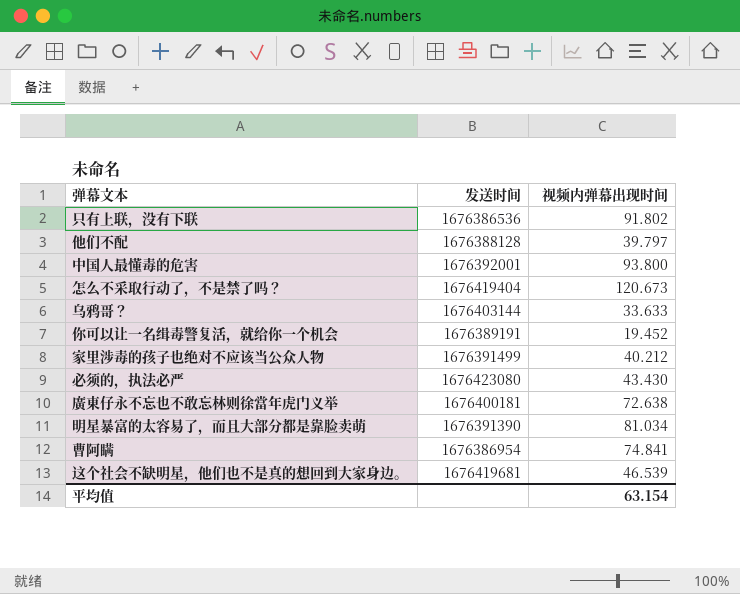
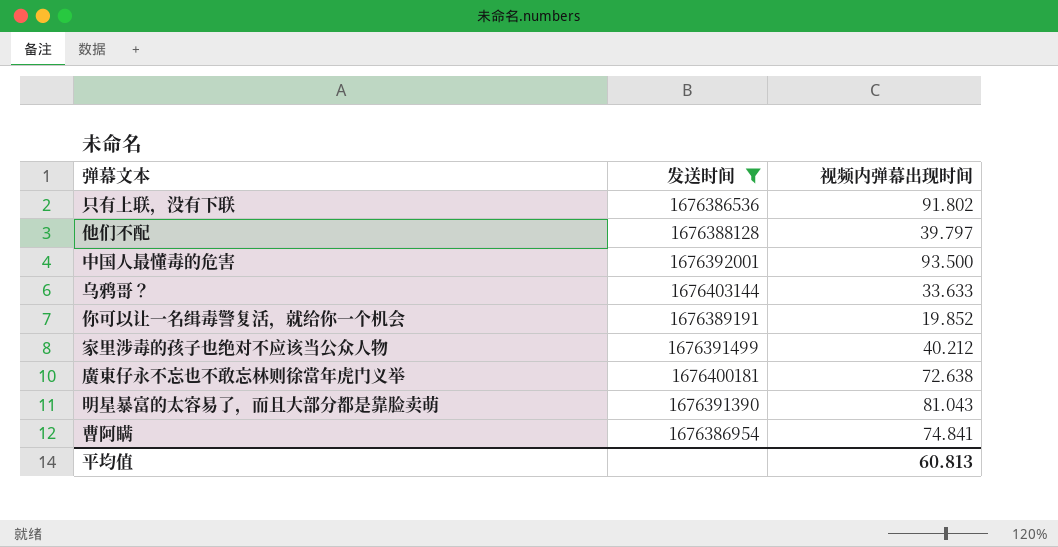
filter: none -> 发送时间 <= 1676403144
中国人最懂毒的危害 | 视频内弹幕出现时间: 93.800 -> 93.500
你可以让一名缉毒警复活，就给你一个机会 | 视频内弹幕出现时间: 19.452 -> 19.852
明星暴富的太容易了，而且大部分都是靠脸卖萌 | 视频内弹幕出现时间: 81.034 -> 81.043
平均值 | 视频内弹幕出现时间: 63.154 -> 60.813

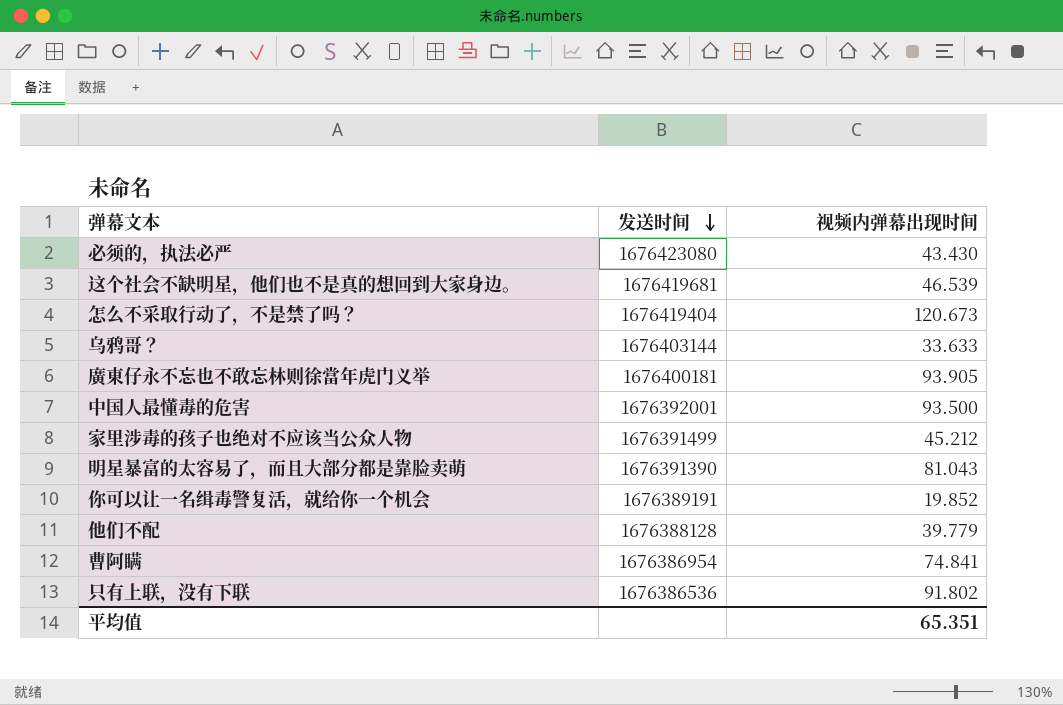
filter: 发送时间 <= 1676403144 -> none
row order: none -> 发送时间 descending
廣東仔永不忘也不敢忘林则徐當年虎门义举 | 视频内弹幕出现时间: 72.638 -> 93.905
家里涉毒的孩子也绝对不应该当公众人物 | 视频内弹幕出现时间: 40.212 -> 45.212
他们不配 | 视频内弹幕出现时间: 39.797 -> 39.779
平均值 | 视频内弹幕出现时间: 60.813 -> 65.351

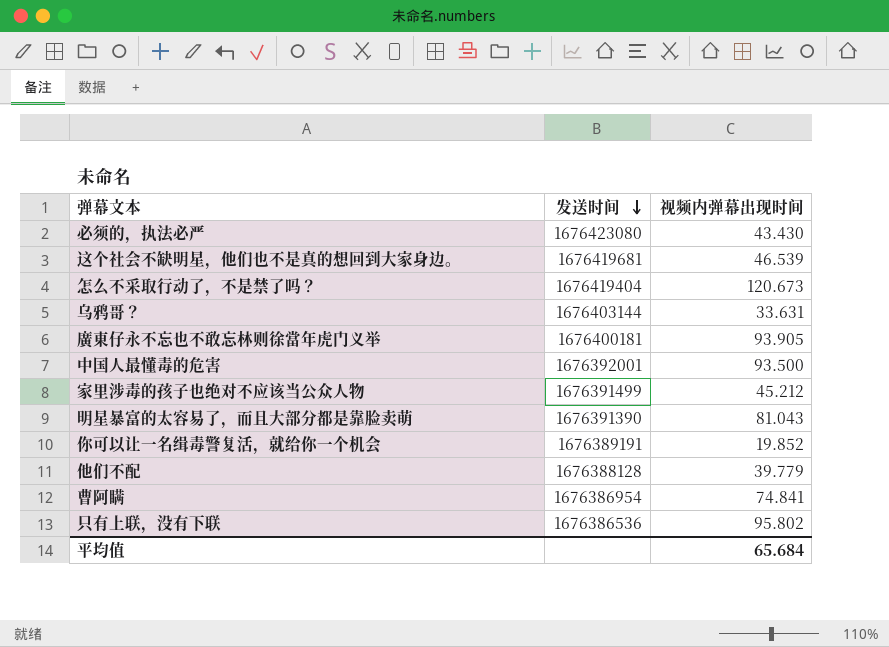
乌鸦哥？ | 视频内弹幕出现时间: 33.633 -> 33.631
只有上联，没有下联 | 视频内弹幕出现时间: 91.802 -> 95.802
平均值 | 视频内弹幕出现时间: 65.351 -> 65.684

